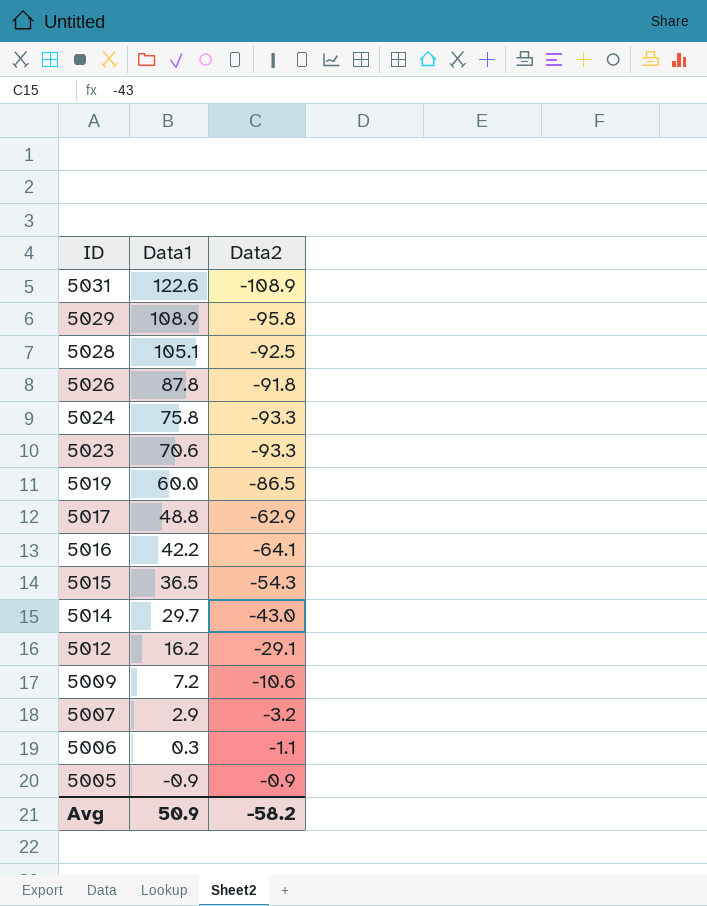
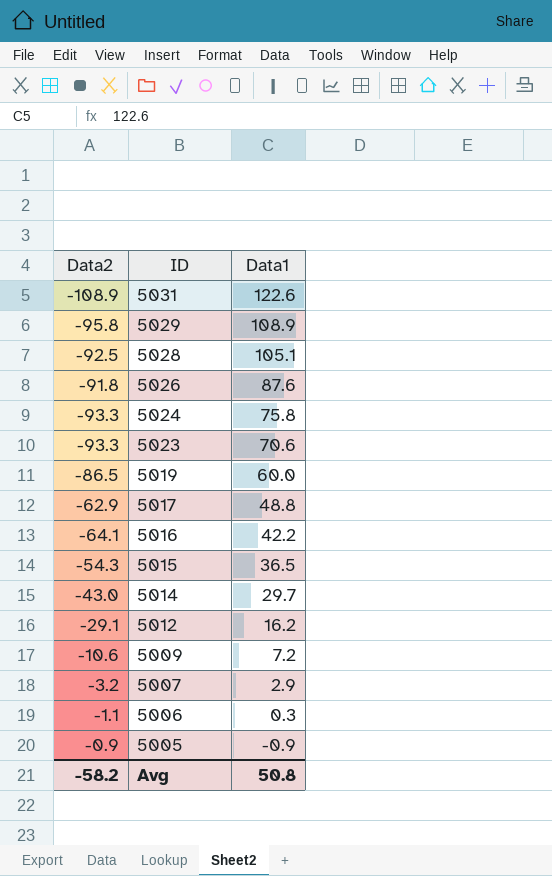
column Data2 | position: 3 -> 1
5026 | Data1: 87.8 -> 87.6
Avg | Data1: 50.9 -> 50.8

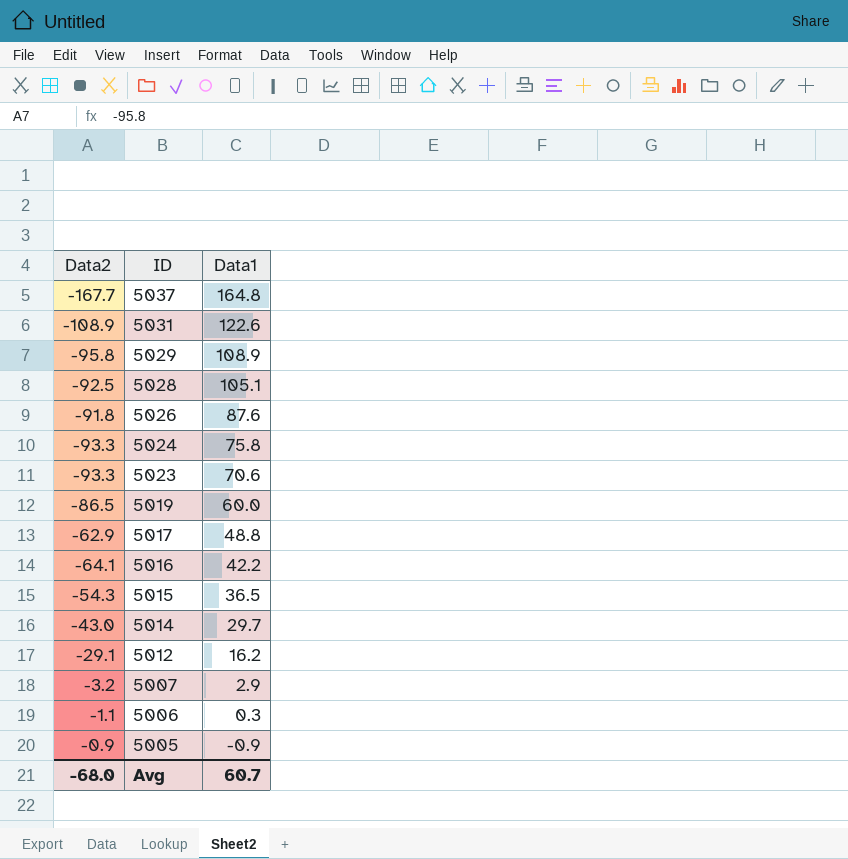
row 5009: -10.6 | 7.2 -> none
row 5037: none -> -167.7 | 164.8
Avg | Data2: -58.2 -> -68.0
Avg | Data1: 50.8 -> 60.7

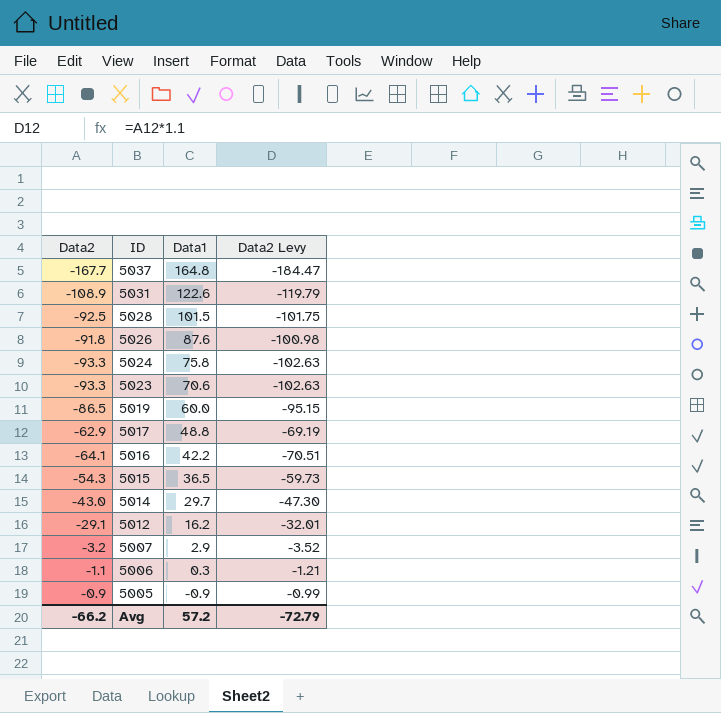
column Data2 Levy | formula: none -> [Data2] * 1.1
row 5029: -95.8 | 108.9 -> none
5028 | Data1: 105.1 -> 101.5
Avg | Data2: -68.0 -> -66.2
Avg | Data1: 60.7 -> 57.2

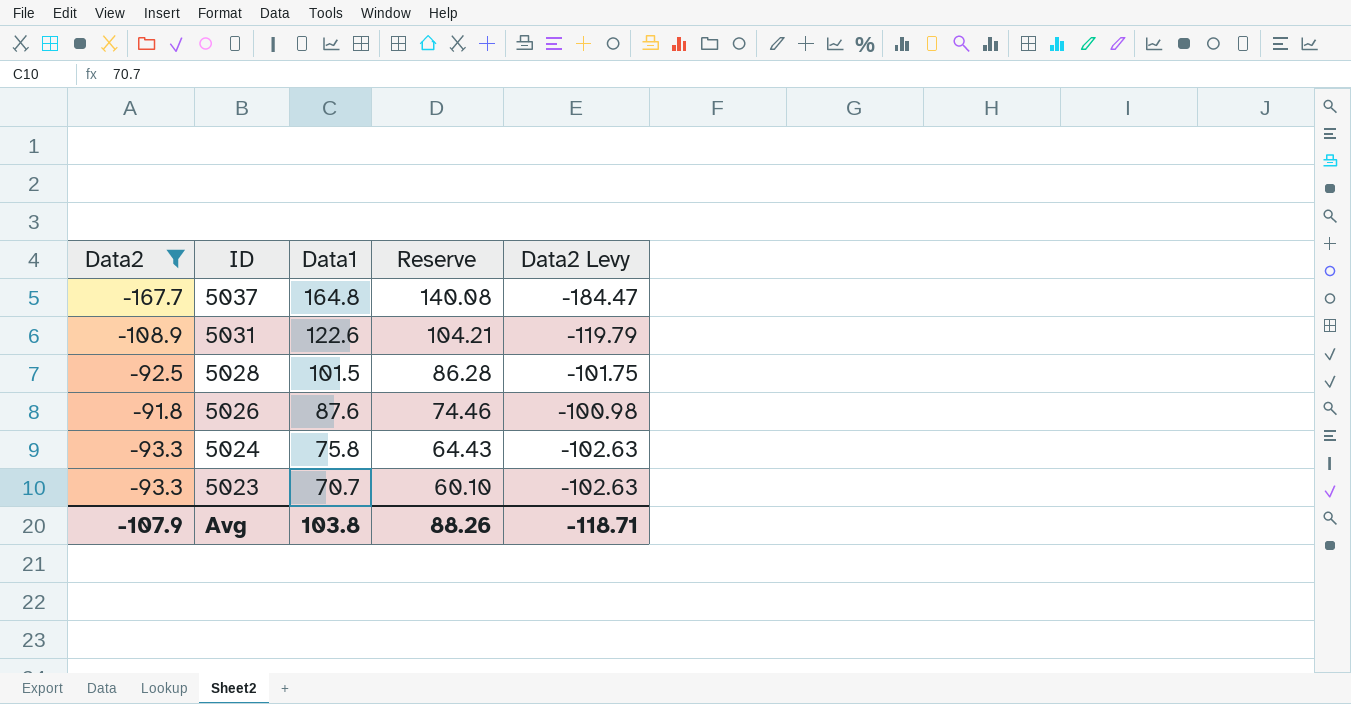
filter: none -> Data2 <= -91.8
column Reserve | formula: none -> [Data1] * 0.85
5023 | Data1: 70.6 -> 70.7
Avg | Data2: -66.2 -> -107.9
Avg | Data1: 57.2 -> 103.8
Avg | Data2 Levy: -72.79 -> -118.71

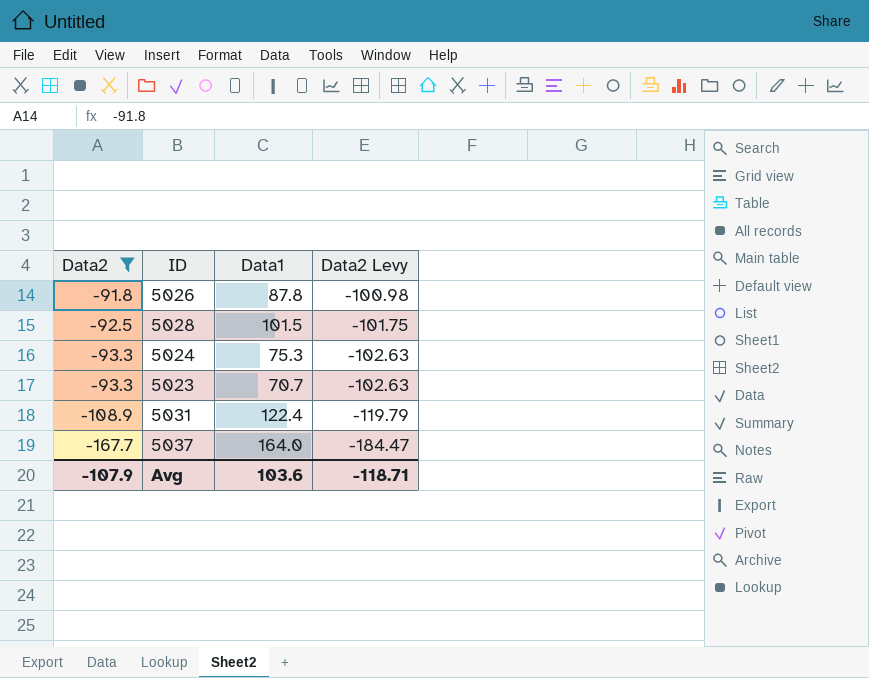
row order: ID descending -> Data2 descending
column Reserve | formula: [Data1] * 0.85 -> none
5026 | Data1: 87.6 -> 87.8
5024 | Data1: 75.8 -> 75.3
5031 | Data1: 122.6 -> 122.4
5037 | Data1: 164.8 -> 164.0
Avg | Data1: 103.8 -> 103.6

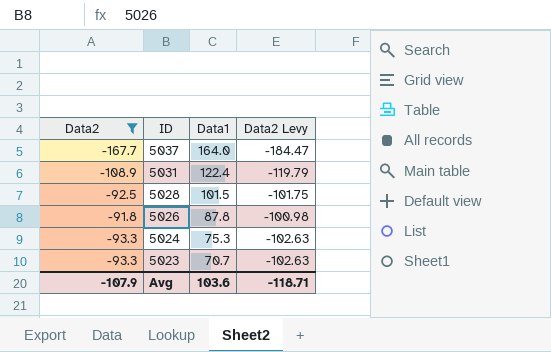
row order: Data2 descending -> ID descending

